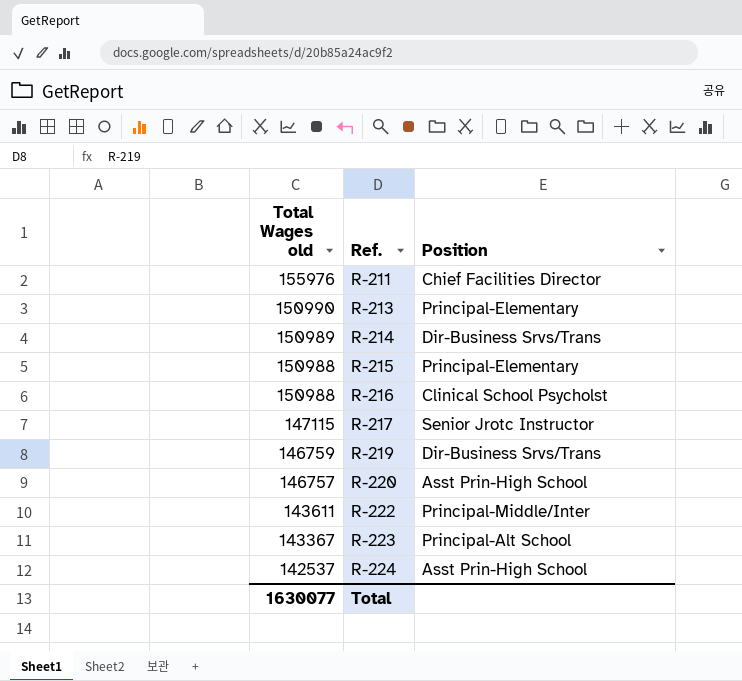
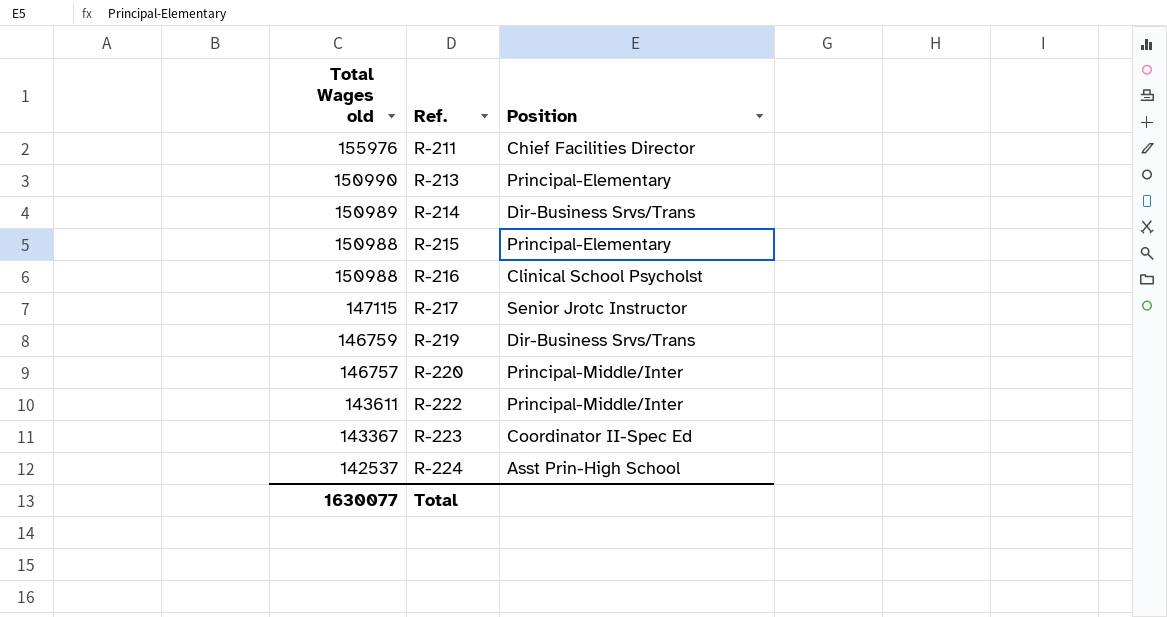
R-220 | Position: Asst Prin-High School -> Principal-Middle/Inter
R-223 | Position: Principal-Alt School -> Coordinator II-Spec Ed

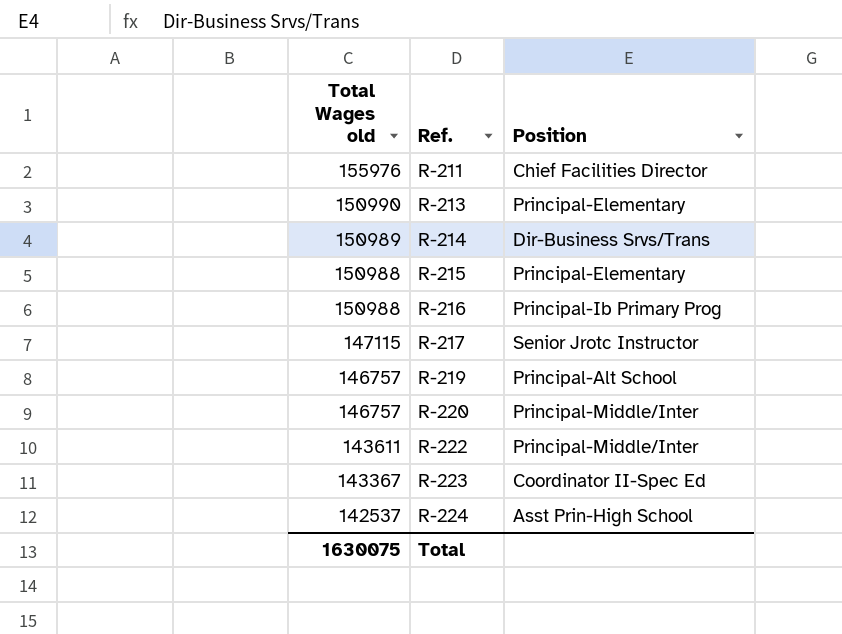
R-216 | Position: Clinical School Psycholst -> Principal-Ib Primary Prog
R-219 | Total Wages old: 146759 -> 146757
R-219 | Position: Dir-Business Srvs/Trans -> Principal-Alt School
Total | Total Wages old: 1630077 -> 1630075

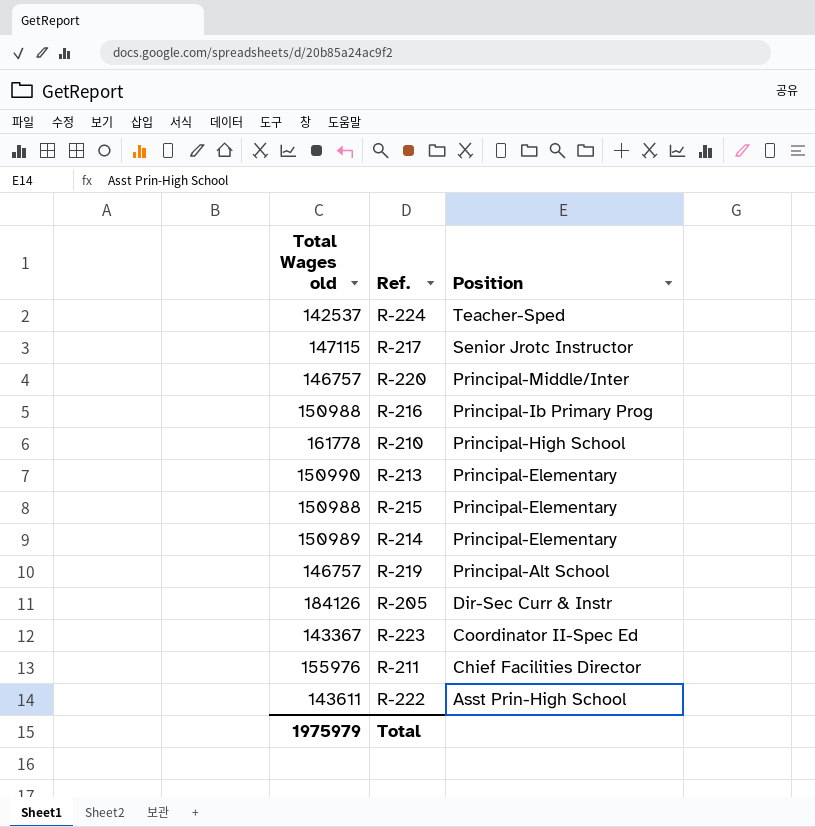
row order: Total Wages old descending -> Position descending
R-224 | Position: Asst Prin-High School -> Teacher-Sped
row R-210: none -> 161778 | Principal-High School
R-214 | Position: Dir-Business Srvs/Trans -> Principal-Elementary
row R-205: none -> 184126 | Dir-Sec Curr & Instr
R-222 | Position: Principal-Middle/Inter -> Asst Prin-High School
Total | Total Wages old: 1630075 -> 1975979

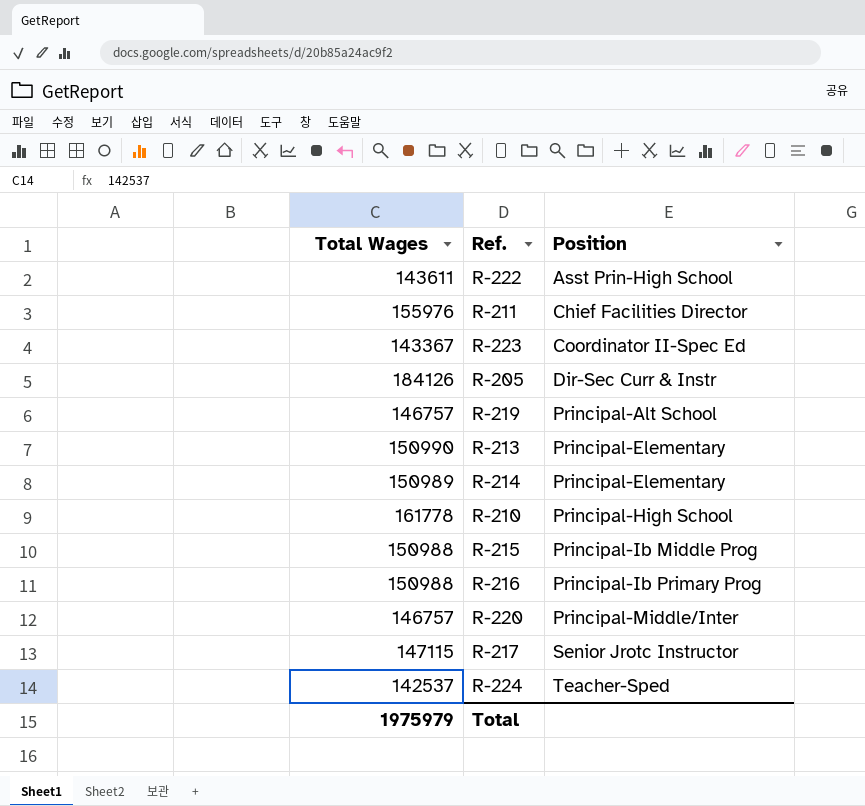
row order: Position descending -> Position ascending
column name: Total Wages old -> Total Wages
R-215 | Position: Principal-Elementary -> Principal-Ib Middle Prog

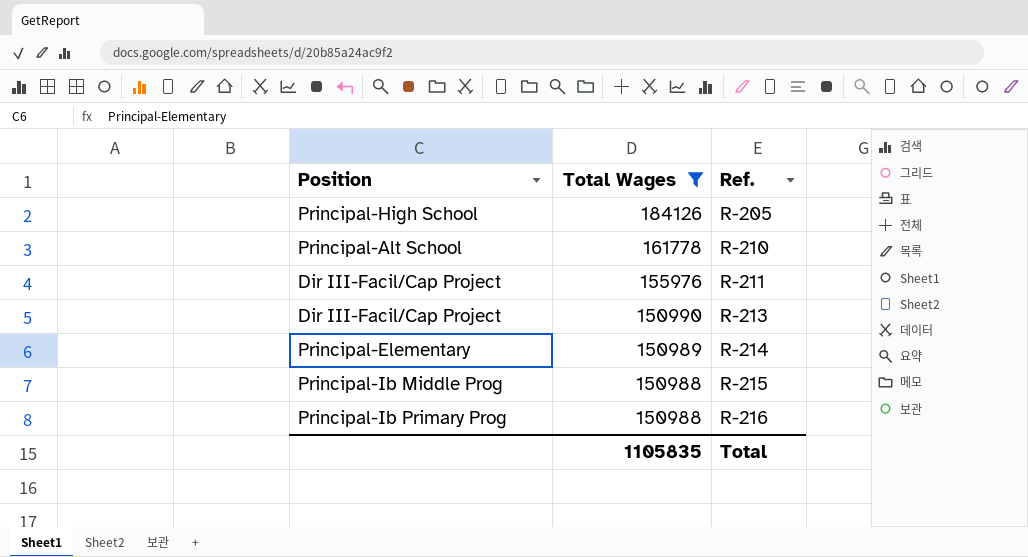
filter: none -> Total Wages >= 150988
row order: Position ascending -> Total Wages descending
column Position | position: 3 -> 1
R-205 | Position: Dir-Sec Curr & Instr -> Principal-High School
R-210 | Position: Principal-High School -> Principal-Alt School
R-211 | Position: Chief Facilities Director -> Dir III-Facil/Cap Project
R-213 | Position: Principal-Elementary -> Dir III-Facil/Cap Project
Total | Total Wages: 1975979 -> 1105835

